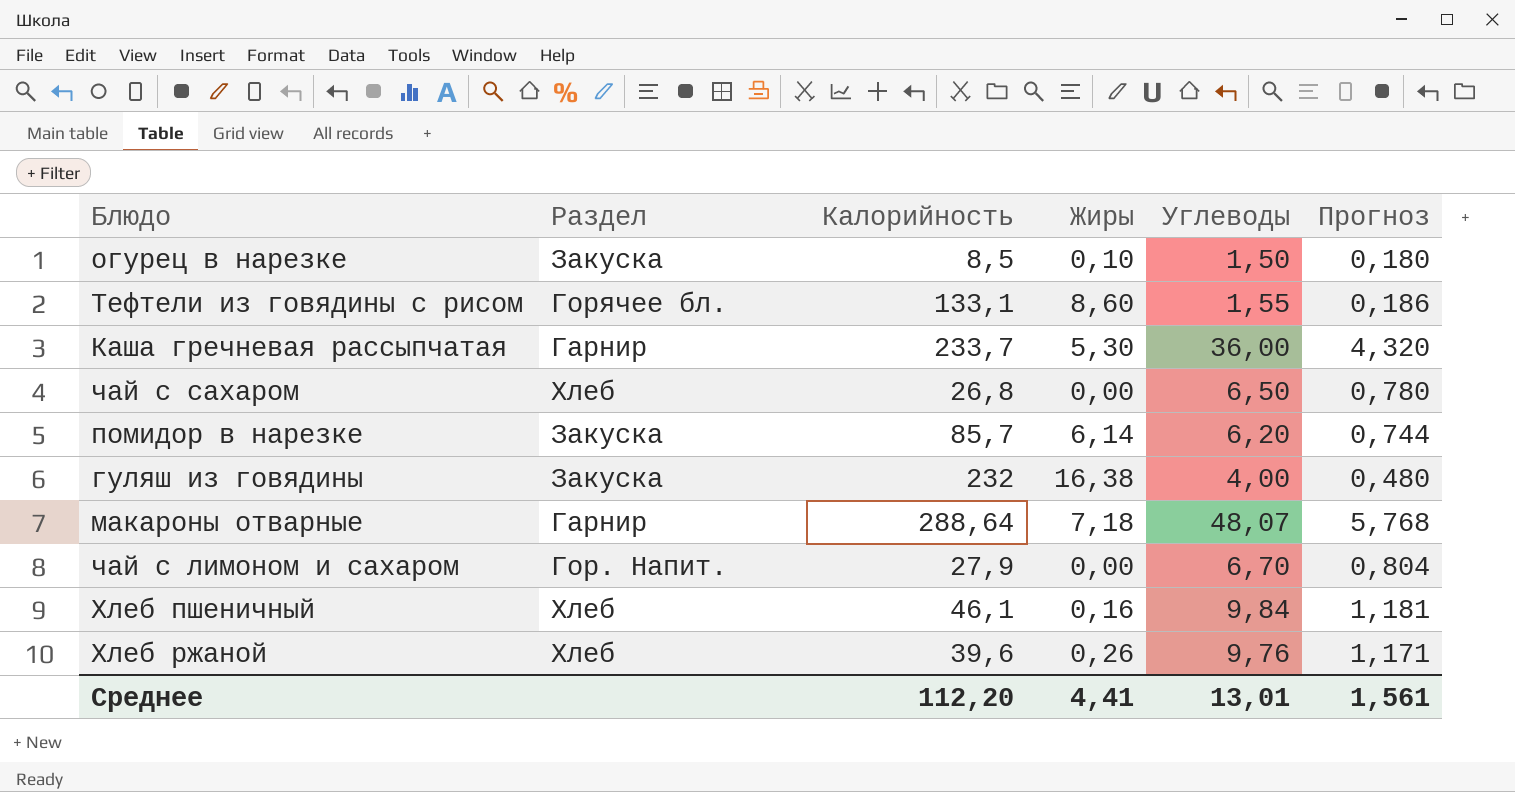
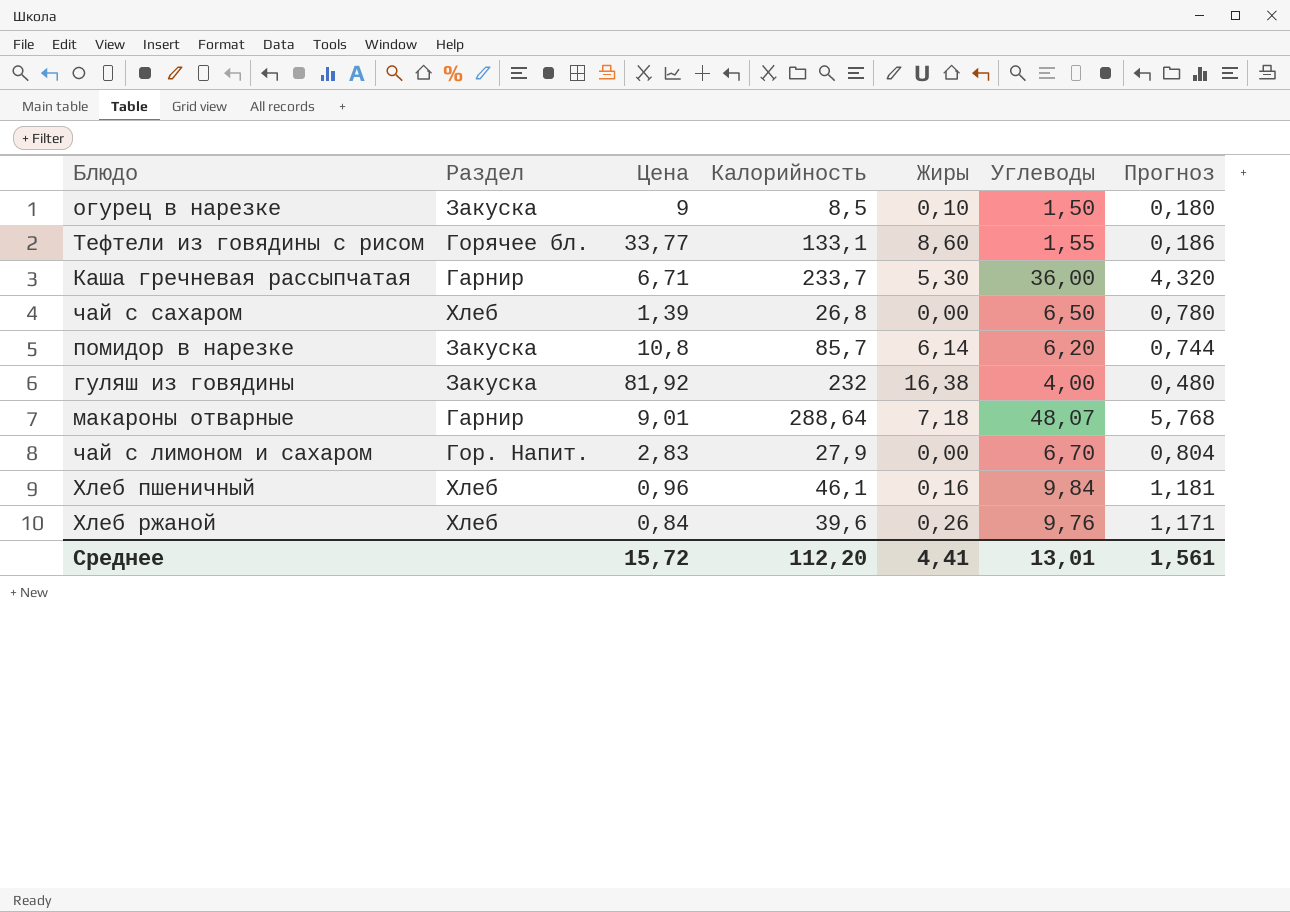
column Цена | position: none -> 3

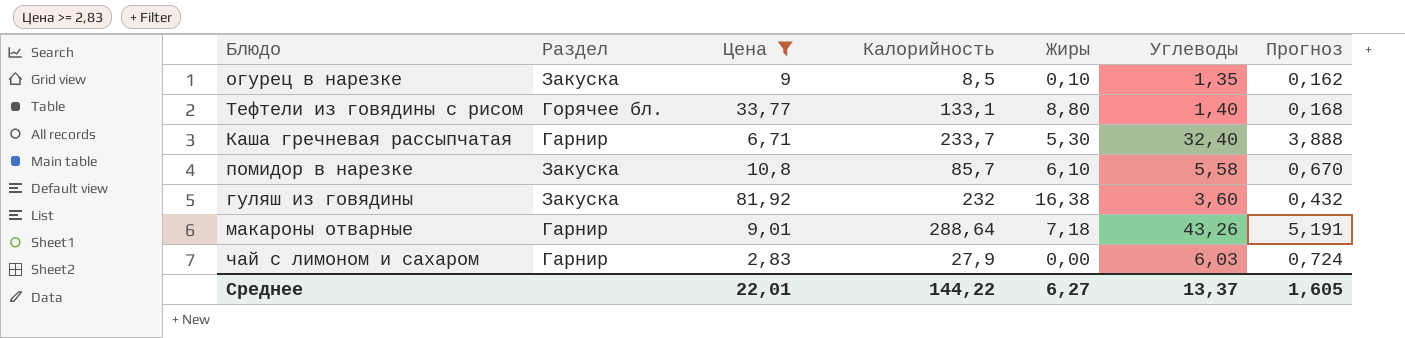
filter: none -> Цена >= 2,83
огурец в нарезке | Углеводы: 1,50 -> 1,35
огурец в нарезке | Прогноз: 0,180 -> 0,162
Тефтели из говядины с рисом | Жиры: 8,60 -> 8,80
Тефтели из говядины с рисом | Углеводы: 1,55 -> 1,40
Тефтели из говядины с рисом | Прогноз: 0,186 -> 0,168
Каша гречневая рассыпчатая | Углеводы: 36,00 -> 32,40
Каша гречневая рассыпчатая | Прогноз: 4,320 -> 3,888
помидор в нарезке | Жиры: 6,14 -> 6,10
помидор в нарезке | Углеводы: 6,20 -> 5,58
помидор в нарезке | Прогноз: 0,744 -> 0,670
гуляш из говядины | Углеводы: 4,00 -> 3,60
гуляш из говядины | Прогноз: 0,480 -> 0,432
макароны отварные | Углеводы: 48,07 -> 43,26
макароны отварные | Прогноз: 5,768 -> 5,191
чай с лимоном и сахаром | Раздел: Гор. Напит. -> Гарнир
чай с лимоном и сахаром | Углеводы: 6,70 -> 6,03
чай с лимоном и сахаром | Прогноз: 0,804 -> 0,724
Среднее | Цена: 15,72 -> 22,01
Среднее | Калорийность: 112,20 -> 144,22
Среднее | Жиры: 4,41 -> 6,27
Среднее | Углеводы: 13,01 -> 13,37
Среднее | Прогноз: 1,561 -> 1,605

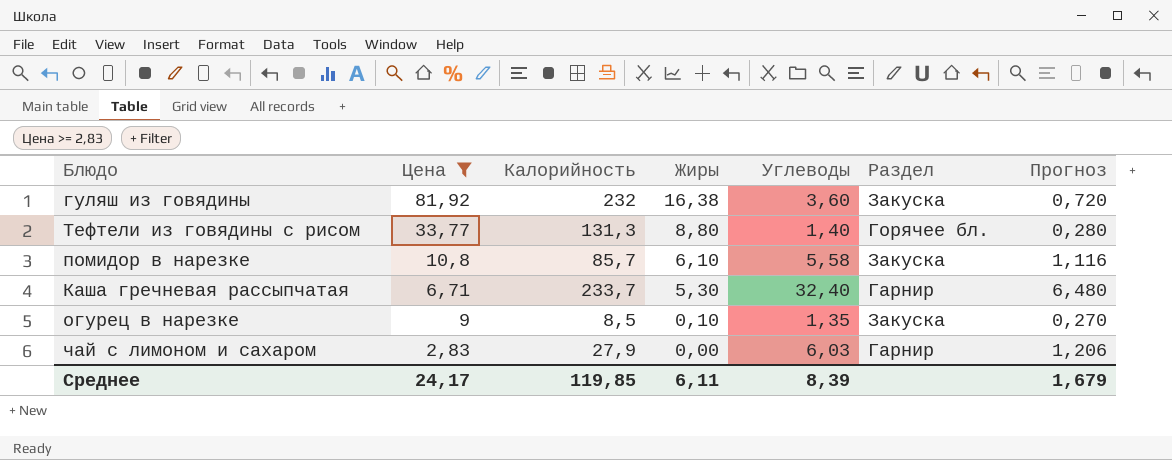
row order: none -> Жиры descending
column Раздел | position: 2 -> 6
column Прогноз | formula: [Углеводы] * 0,12 -> [Углеводы] * 0,2
row макароны отварные: Гарнир | 9,01 | 288,64 | 7,18 | 43,26 | 5,191 -> none
Тефтели из говядины с рисом | Калорийность: 133,1 -> 131,3
Среднее | Цена: 22,01 -> 24,17
Среднее | Калорийность: 144,22 -> 119,85
Среднее | Жиры: 6,27 -> 6,11
Среднее | Углеводы: 13,37 -> 8,39
Среднее | Прогноз: 1,605 -> 1,679

